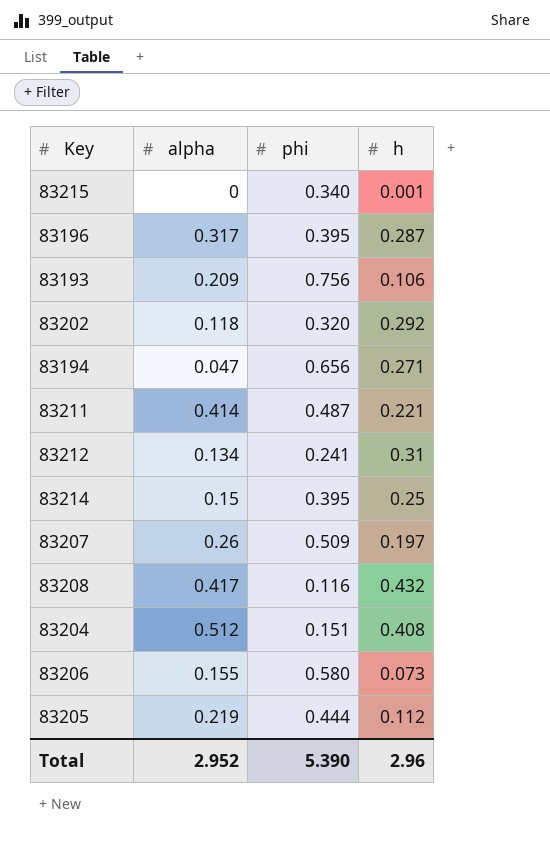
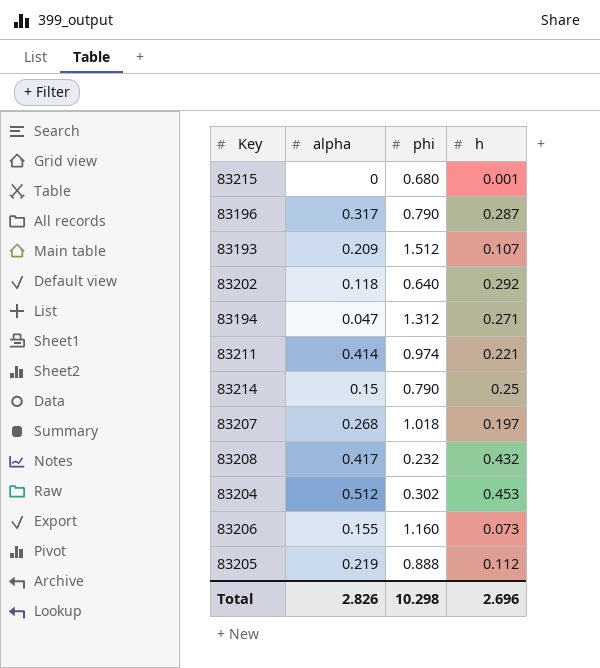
row 83212: 0.134 | 0.241 | 0.31 -> none
83215 | phi: 0.340 -> 0.680
83196 | phi: 0.395 -> 0.790
83193 | phi: 0.756 -> 1.512
83193 | h: 0.106 -> 0.107
83202 | phi: 0.320 -> 0.640
83194 | phi: 0.656 -> 1.312
83211 | phi: 0.487 -> 0.974
83214 | phi: 0.395 -> 0.790
83207 | alpha: 0.26 -> 0.268
83207 | phi: 0.509 -> 1.018
83208 | phi: 0.116 -> 0.232
83204 | phi: 0.151 -> 0.302
83204 | h: 0.408 -> 0.453
83206 | phi: 0.580 -> 1.160
83205 | phi: 0.444 -> 0.888
Total | alpha: 2.952 -> 2.826
Total | phi: 5.390 -> 10.298
Total | h: 2.96 -> 2.696

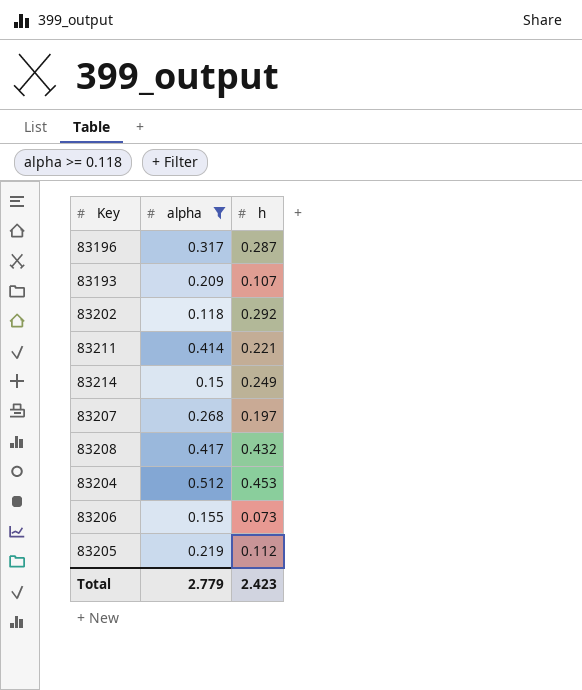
filter: none -> alpha >= 0.118
column phi | position: 3 -> none
83214 | h: 0.25 -> 0.249
Total | alpha: 2.826 -> 2.779
Total | h: 2.696 -> 2.423

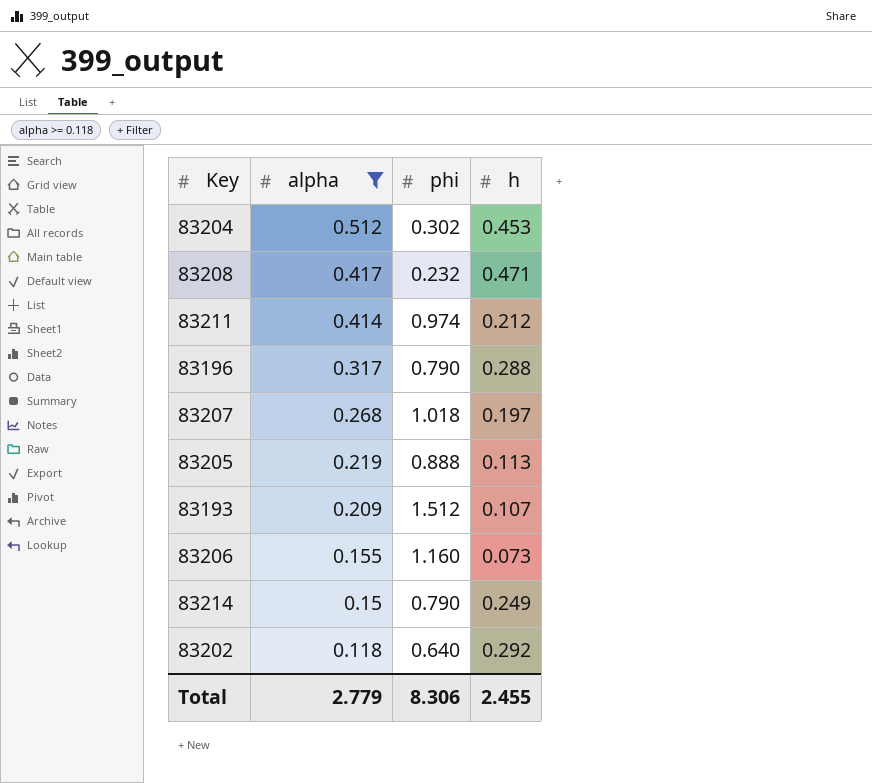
row order: none -> alpha descending
column phi | position: none -> 3
83208 | h: 0.432 -> 0.471
83211 | h: 0.221 -> 0.212
83196 | h: 0.287 -> 0.288
83205 | h: 0.112 -> 0.113
Total | h: 2.423 -> 2.455

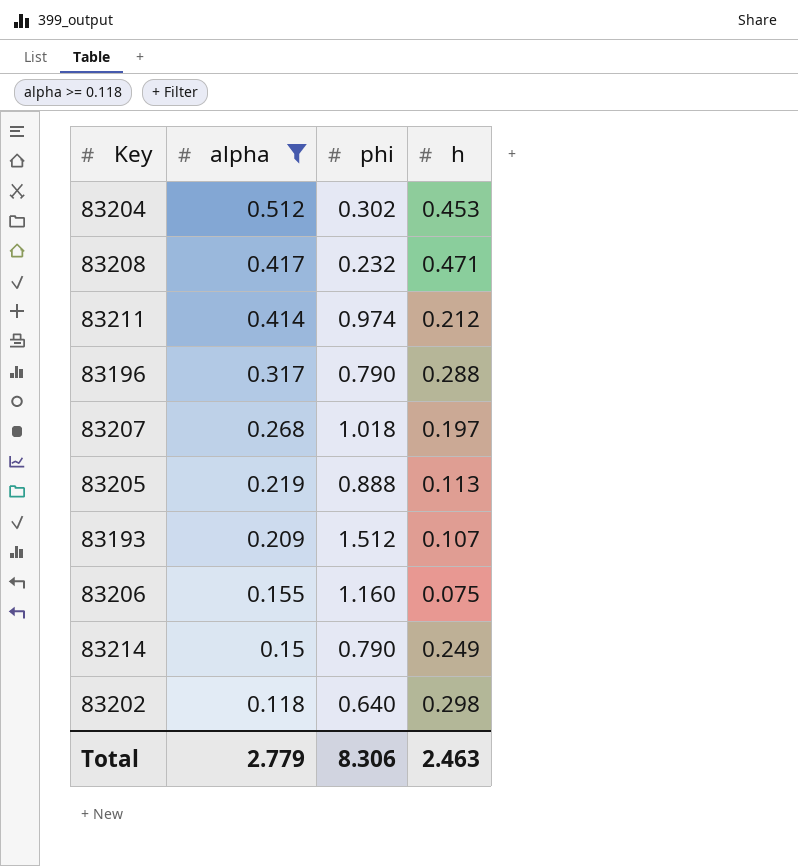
83206 | h: 0.073 -> 0.075
83202 | h: 0.292 -> 0.298
Total | h: 2.455 -> 2.463

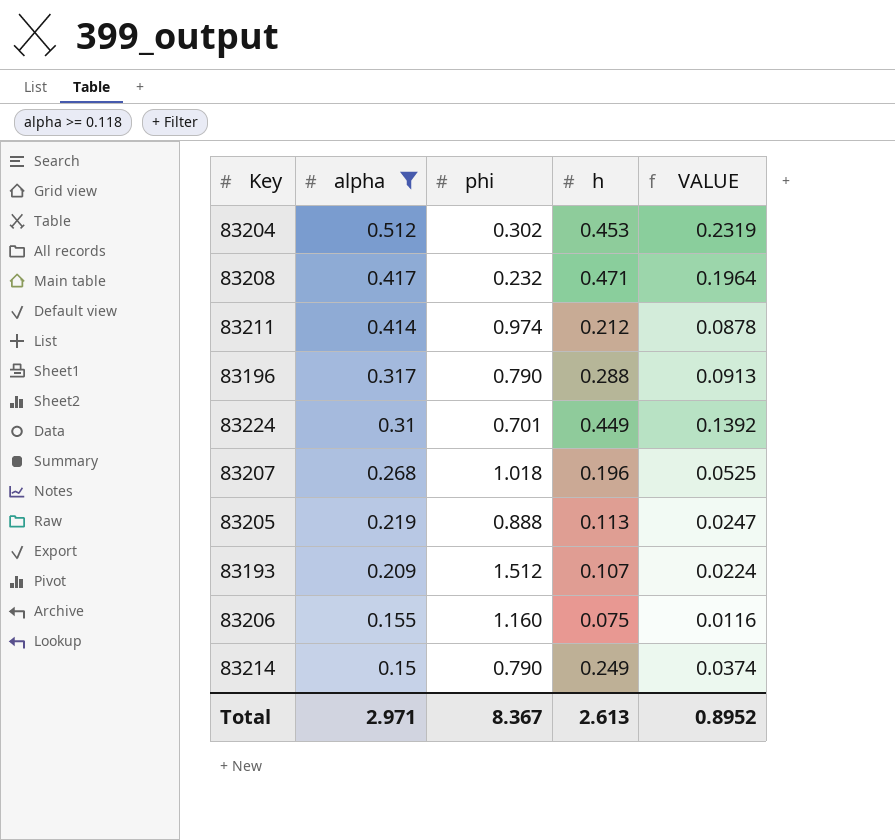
column VALUE | formula: none -> [alpha] * [h]
row 83202: 0.118 | 0.640 | 0.298 -> none
row 83224: none -> 0.31 | 0.701 | 0.449 | 0.1392
83207 | h: 0.197 -> 0.196
Total | alpha: 2.779 -> 2.971
Total | phi: 8.306 -> 8.367
Total | h: 2.463 -> 2.613

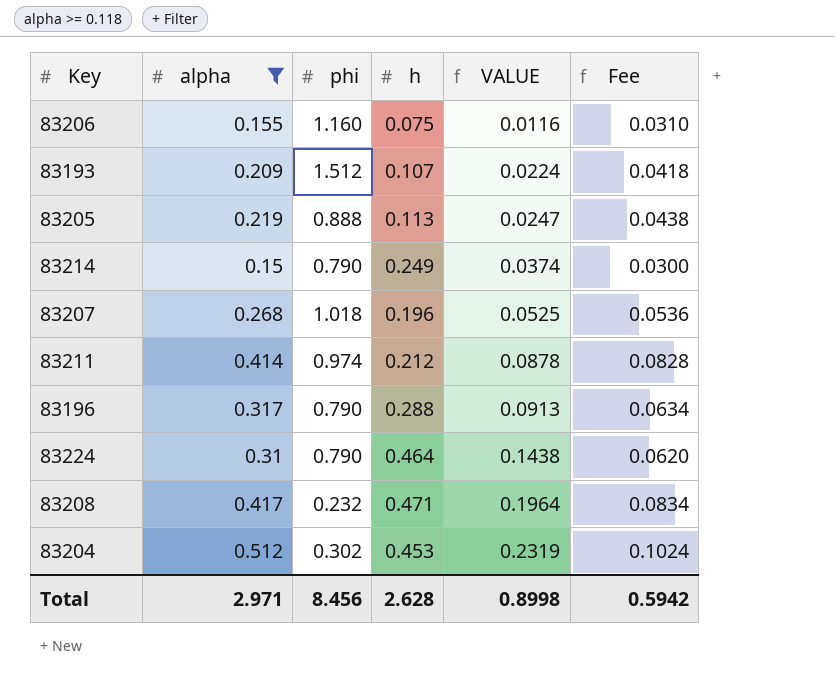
row order: alpha descending -> VALUE ascending
column Fee | formula: none -> [alpha] * 0.2
83224 | phi: 0.701 -> 0.790
83224 | h: 0.449 -> 0.464
83224 | VALUE: 0.1392 -> 0.1438
Total | phi: 8.367 -> 8.456
Total | h: 2.613 -> 2.628
Total | VALUE: 0.8952 -> 0.8998

